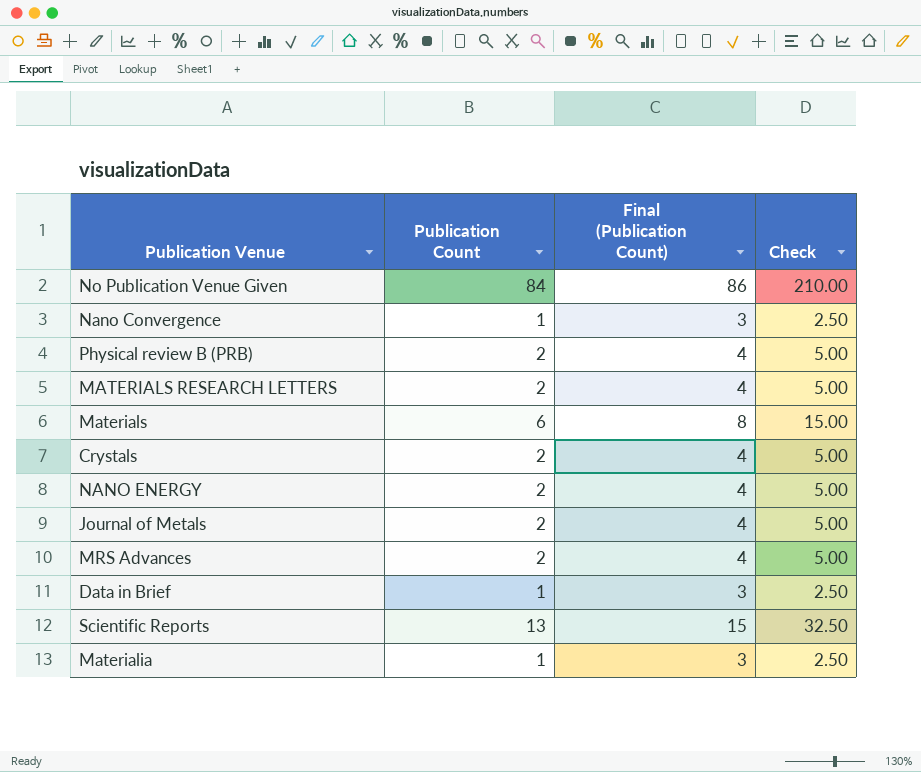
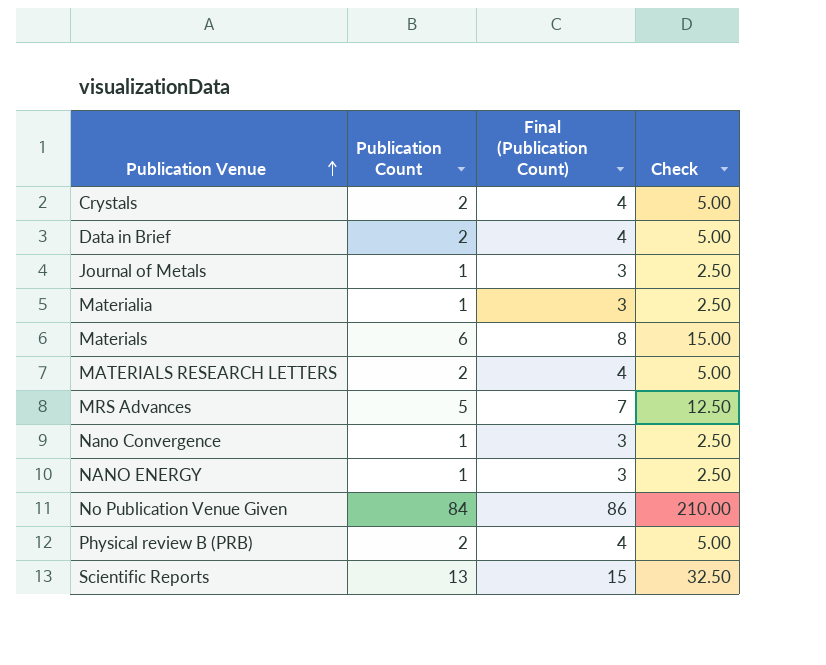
row order: none -> Publication Venue ascending
Data in Brief | Publication Count: 1 -> 2
Data in Brief | Final (Publication Count): 3 -> 4
Data in Brief | Check: 2.50 -> 5.00
Journal of Metals | Publication Count: 2 -> 1
Journal of Metals | Final (Publication Count): 4 -> 3
Journal of Metals | Check: 5.00 -> 2.50
MRS Advances | Publication Count: 2 -> 5
MRS Advances | Final (Publication Count): 4 -> 7
MRS Advances | Check: 5.00 -> 12.50
NANO ENERGY | Publication Count: 2 -> 1
NANO ENERGY | Final (Publication Count): 4 -> 3
NANO ENERGY | Check: 5.00 -> 2.50

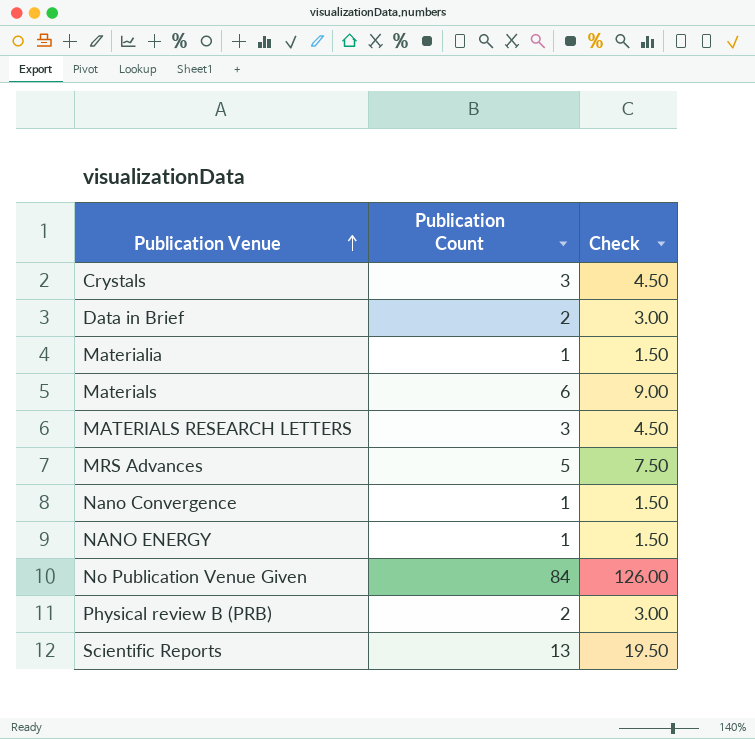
column Final (Publication Count) | formula: [Publication Count] + 2 -> none
column Check | formula: [Publication Count] * 2.5 -> [Publication Count] * 1.5
row Journal of Metals: 1 | 3 | 2.50 -> none
Crystals | Publication Count: 2 -> 3
MATERIALS RESEARCH LETTERS | Publication Count: 2 -> 3

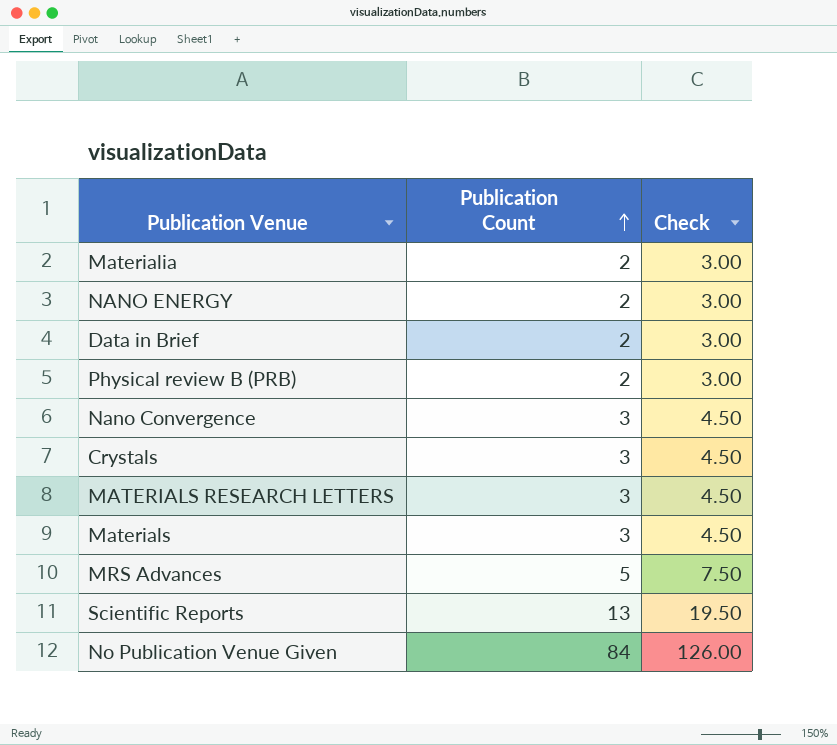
row order: Publication Venue ascending -> Publication Count ascending
Materialia | Publication Count: 1 -> 2
Materialia | Check: 1.50 -> 3.00
NANO ENERGY | Publication Count: 1 -> 2
NANO ENERGY | Check: 1.50 -> 3.00
Nano Convergence | Publication Count: 1 -> 3
Nano Convergence | Check: 1.50 -> 4.50
Materials | Publication Count: 6 -> 3
Materials | Check: 9.00 -> 4.50

